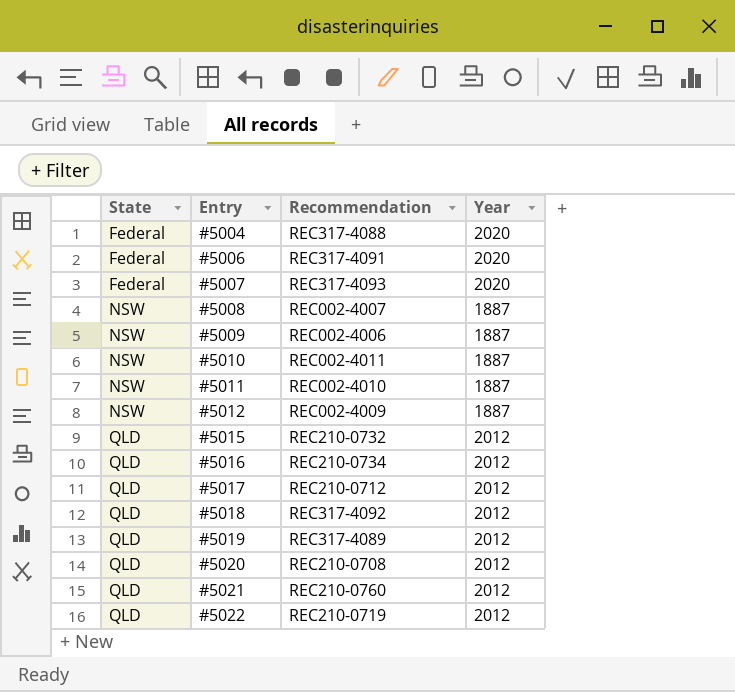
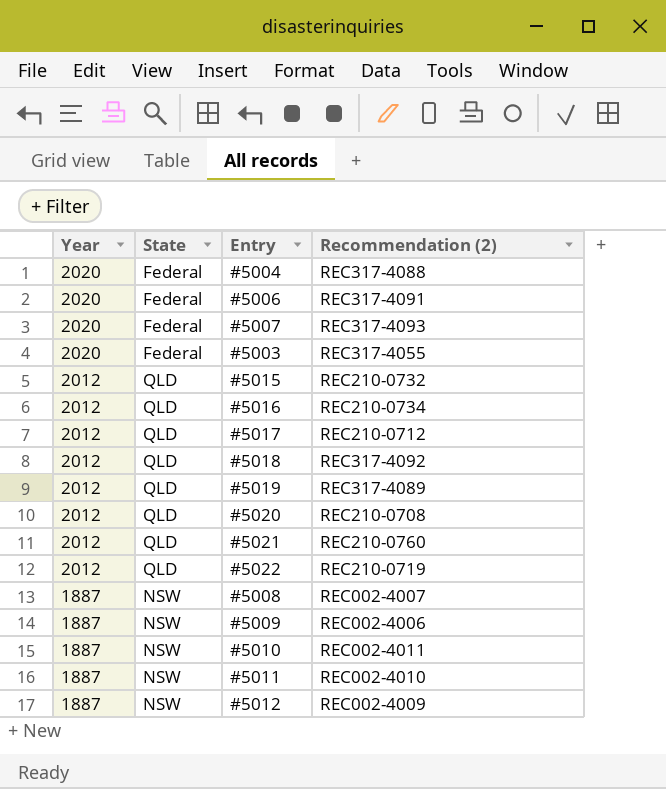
row order: State ascending -> Year descending
column Year | position: 4 -> 1
column name: Recommendation -> Recommendation (2)
row #5003: none -> 2020 | Federal | REC317-4055

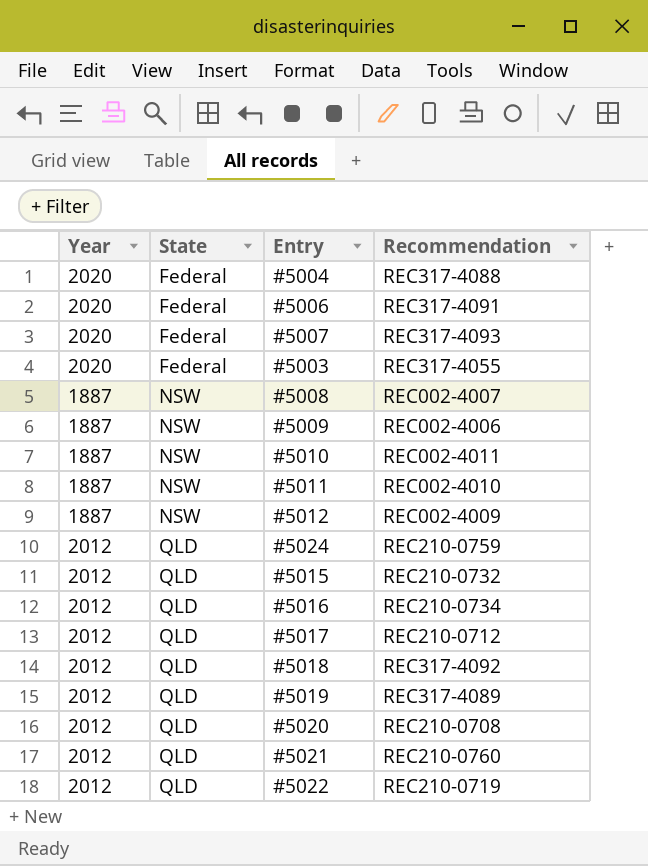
row order: Year descending -> State ascending
column name: Recommendation (2) -> Recommendation
row #5024: none -> 2012 | QLD | REC210-0759

